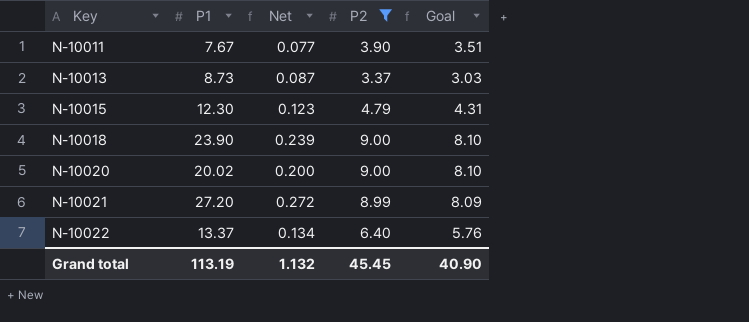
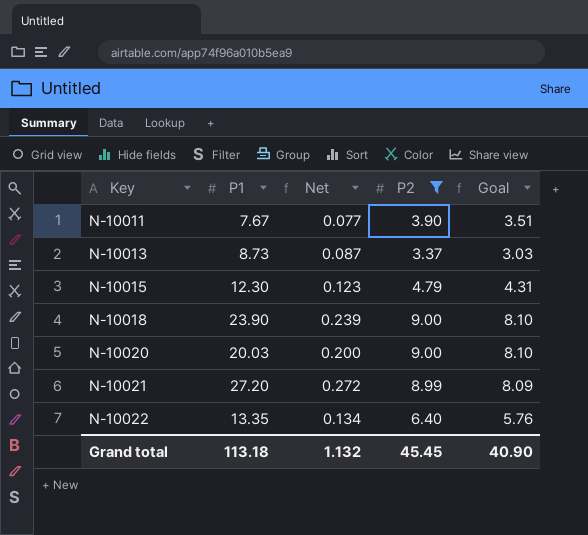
N-10020 | P1: 20.02 -> 20.03
N-10022 | P1: 13.37 -> 13.35
Grand total | P1: 113.19 -> 113.18

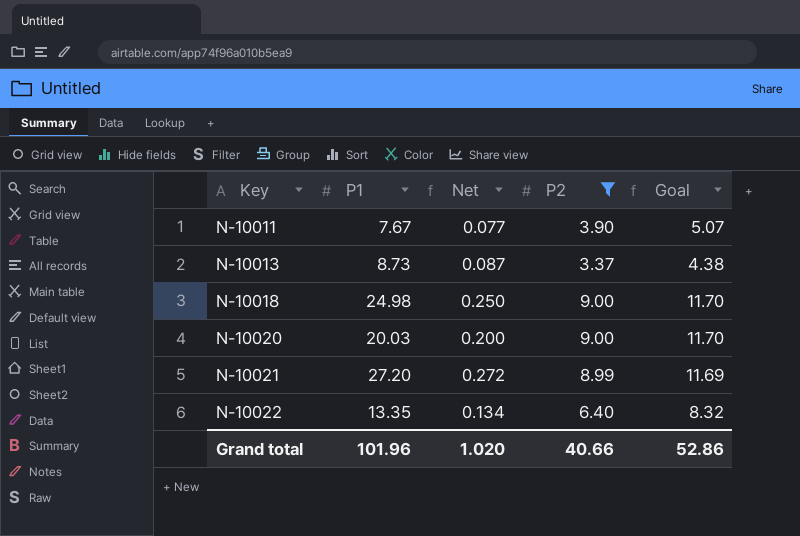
column Goal | formula: [P2] * 0.9 -> [P2] * 1.3
row N-10015: 12.30 | 0.123 | 4.79 | 4.31 -> none
N-10018 | P1: 23.90 -> 24.98
N-10018 | Net: 0.239 -> 0.250
Grand total | P1: 113.18 -> 101.96
Grand total | Net: 1.132 -> 1.020
Grand total | P2: 45.45 -> 40.66
Grand total | Goal: 40.90 -> 52.86

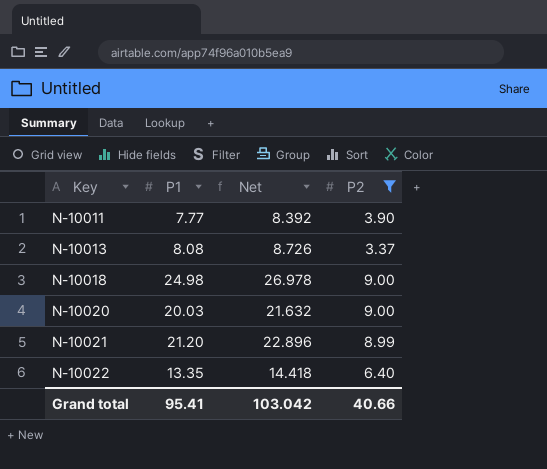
column Goal | formula: [P2] * 1.3 -> none
column Net | formula: [P1] * 0.01 -> [P1] * 1.08
N-10011 | P1: 7.67 -> 7.77
N-10013 | P1: 8.73 -> 8.08
N-10021 | P1: 27.20 -> 21.20
Grand total | P1: 101.96 -> 95.41
Grand total | Net: 1.020 -> 103.042

